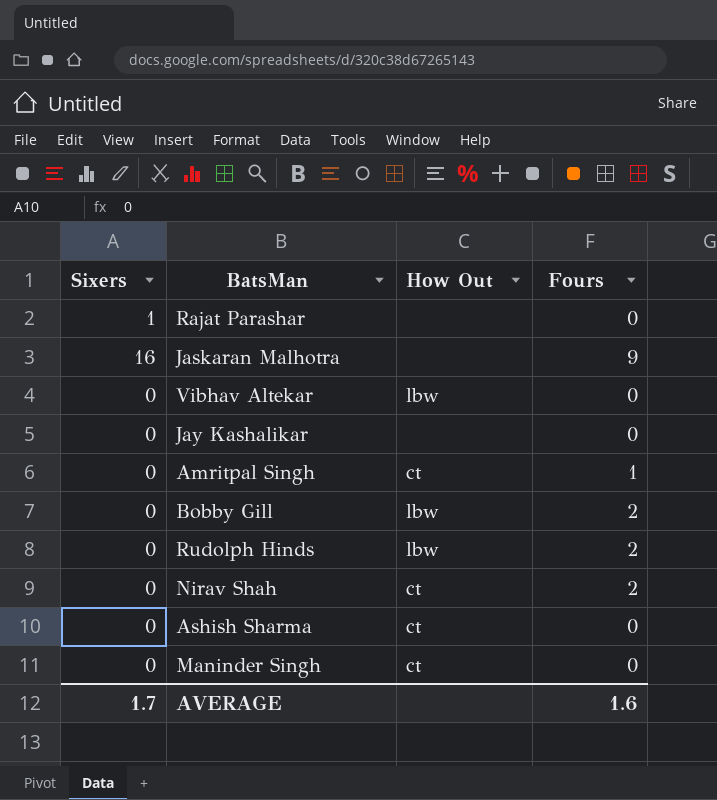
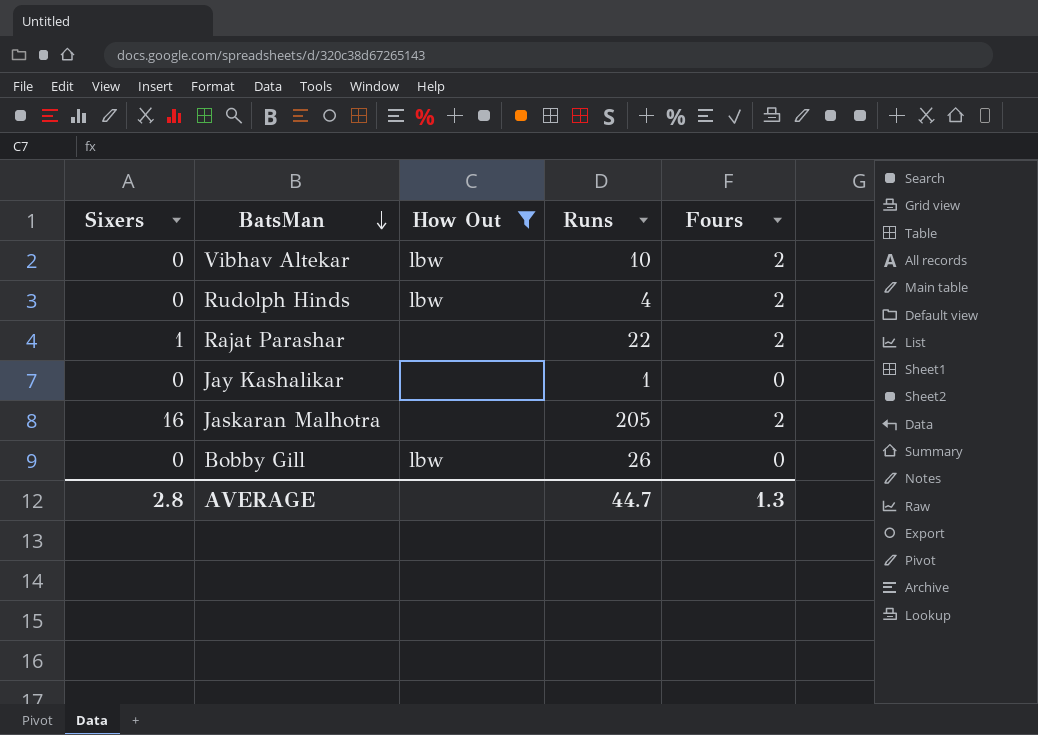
filter: none -> How Out != ct
row order: none -> BatsMan descending
column Runs | position: none -> 4
Vibhav Altekar | Fours: 0 -> 2
Rajat Parashar | Fours: 0 -> 2
Jaskaran Malhotra | Fours: 9 -> 2
Bobby Gill | Fours: 2 -> 0
AVERAGE | Sixers: 1.7 -> 2.8
AVERAGE | Fours: 1.6 -> 1.3

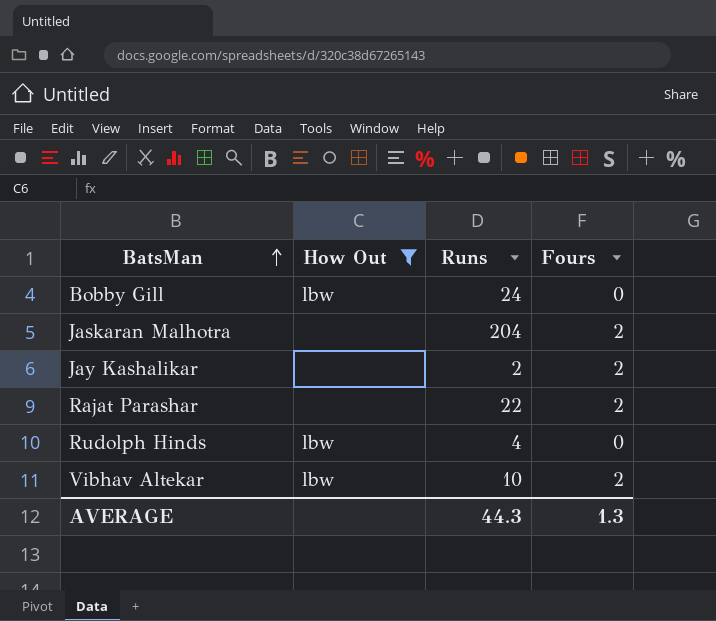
row order: BatsMan descending -> BatsMan ascending
column Sixers | position: 1 -> none
Bobby Gill | Runs: 26 -> 24
Jaskaran Malhotra | Runs: 205 -> 204
Jay Kashalikar | Runs: 1 -> 2
Jay Kashalikar | Fours: 0 -> 2
Rudolph Hinds | Fours: 2 -> 0
AVERAGE | Runs: 44.7 -> 44.3

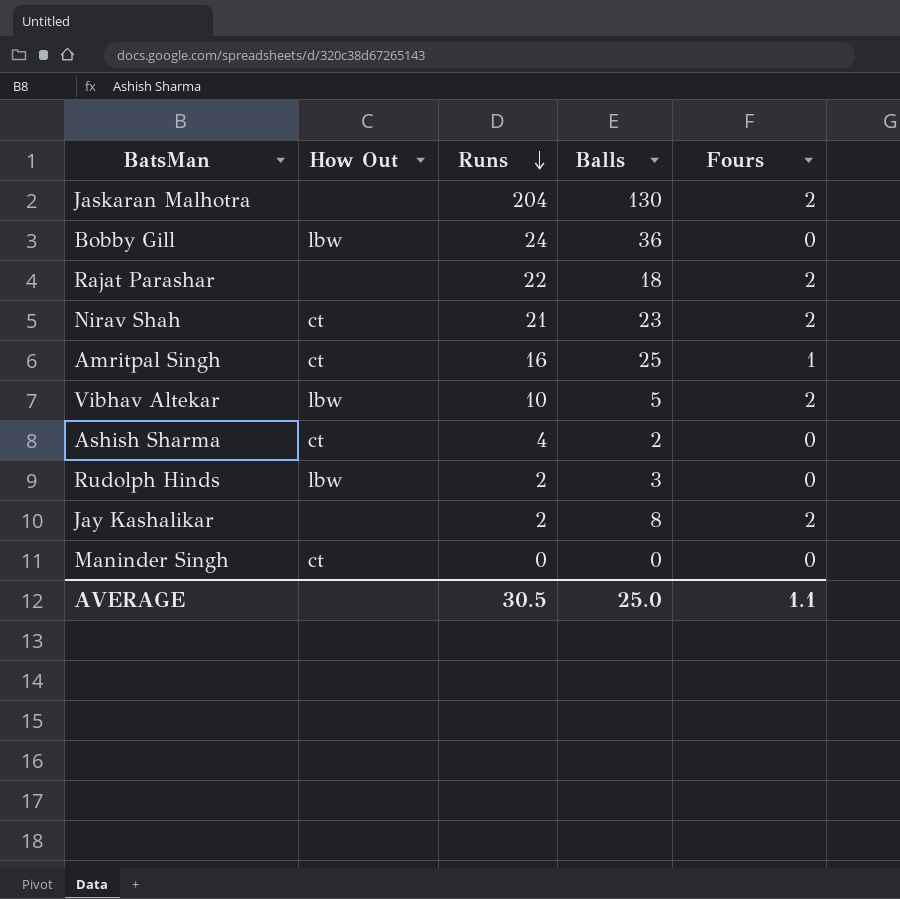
filter: How Out != ct -> none
row order: BatsMan ascending -> Runs descending
column Balls | position: none -> 4
Rudolph Hinds | Runs: 4 -> 2
AVERAGE | Runs: 44.3 -> 30.5
AVERAGE | Fours: 1.3 -> 1.1

